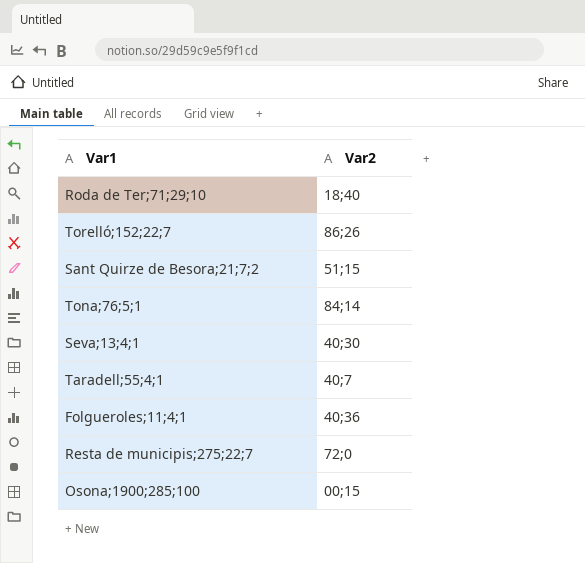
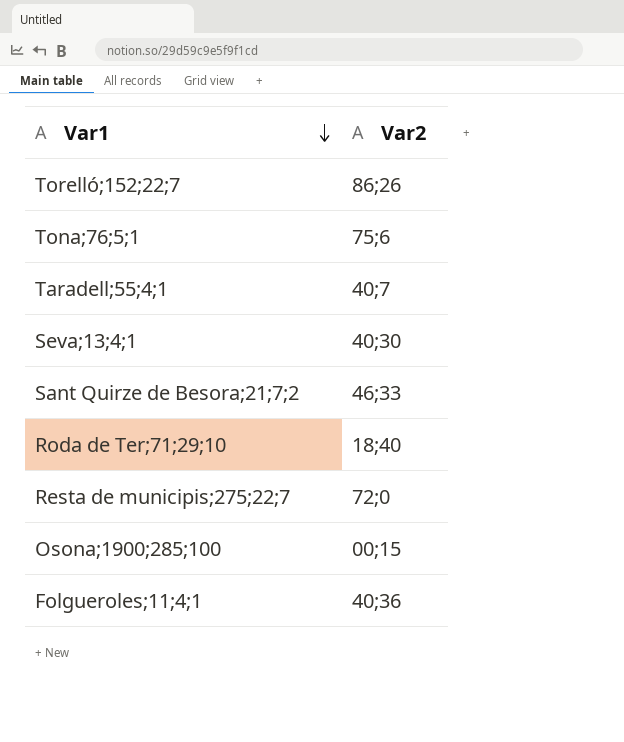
row order: none -> Var1 descending
Tona;76;5;1 | Var2: 84;14 -> 75;6
Sant Quirze de Besora;21;7;2 | Var2: 51;15 -> 46;33

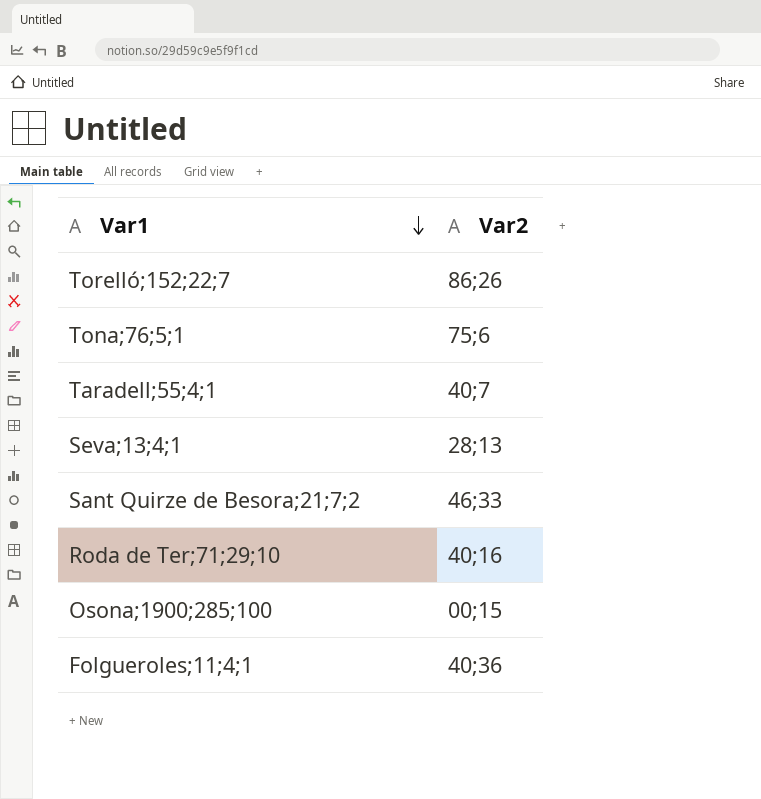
row Resta de municipis;275;22;7: 72;0 -> none
Seva;13;4;1 | Var2: 40;30 -> 28;13
Roda de Ter;71;29;10 | Var2: 18;40 -> 40;16

